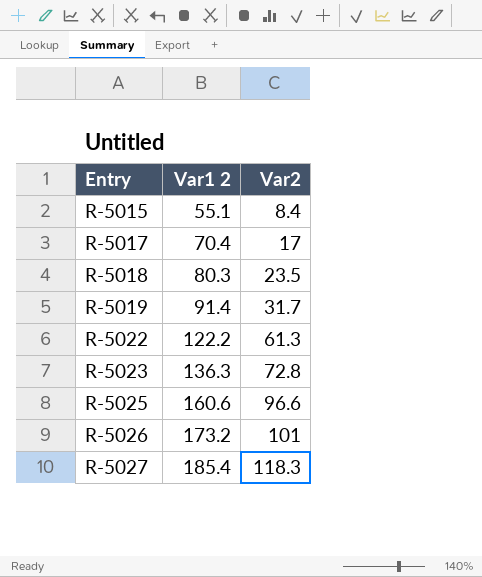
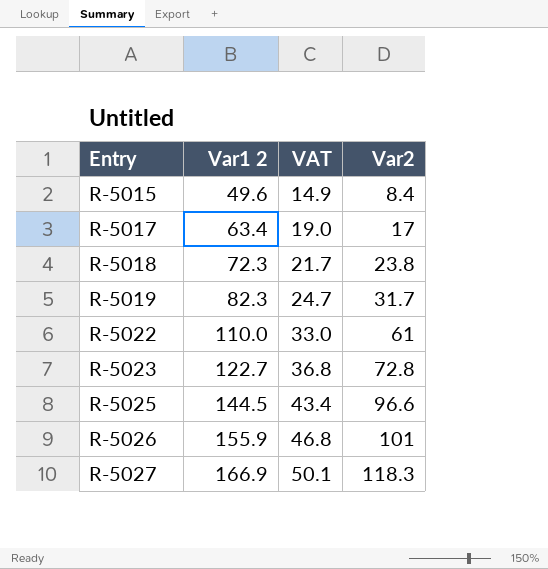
column VAT | formula: none -> [Var1 2] * 0.3
R-5015 | Var1 2: 55.1 -> 49.6
R-5017 | Var1 2: 70.4 -> 63.4
R-5018 | Var1 2: 80.3 -> 72.3
R-5018 | Var2: 23.5 -> 23.8
R-5019 | Var1 2: 91.4 -> 82.3
R-5022 | Var1 2: 122.2 -> 110.0
R-5022 | Var2: 61.3 -> 61
R-5023 | Var1 2: 136.3 -> 122.7
R-5025 | Var1 2: 160.6 -> 144.5
R-5026 | Var1 2: 173.2 -> 155.9
R-5027 | Var1 2: 185.4 -> 166.9

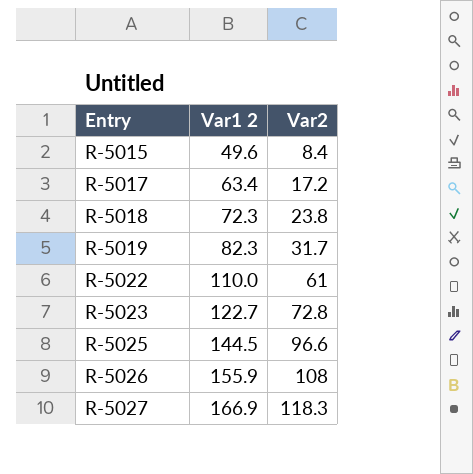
column VAT | formula: [Var1 2] * 0.3 -> none
R-5017 | Var2: 17 -> 17.2
R-5026 | Var2: 101 -> 108

